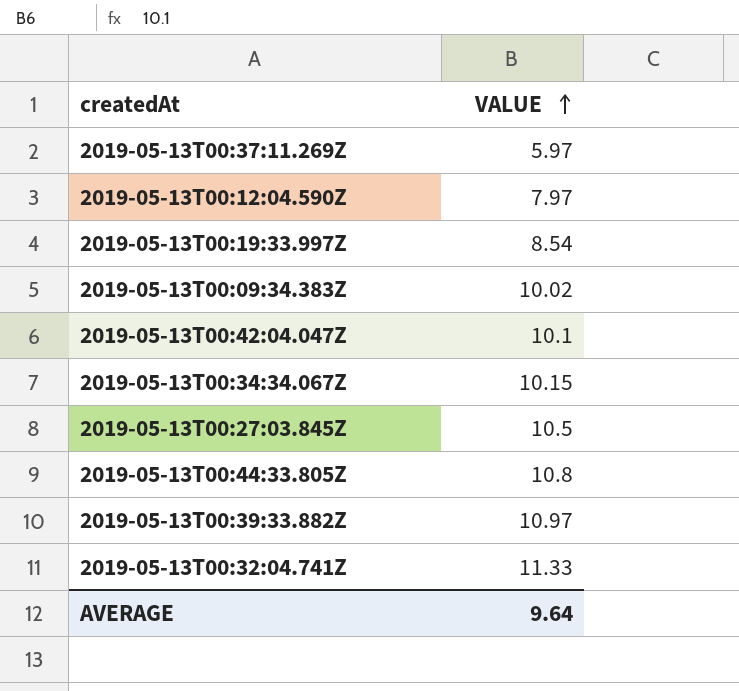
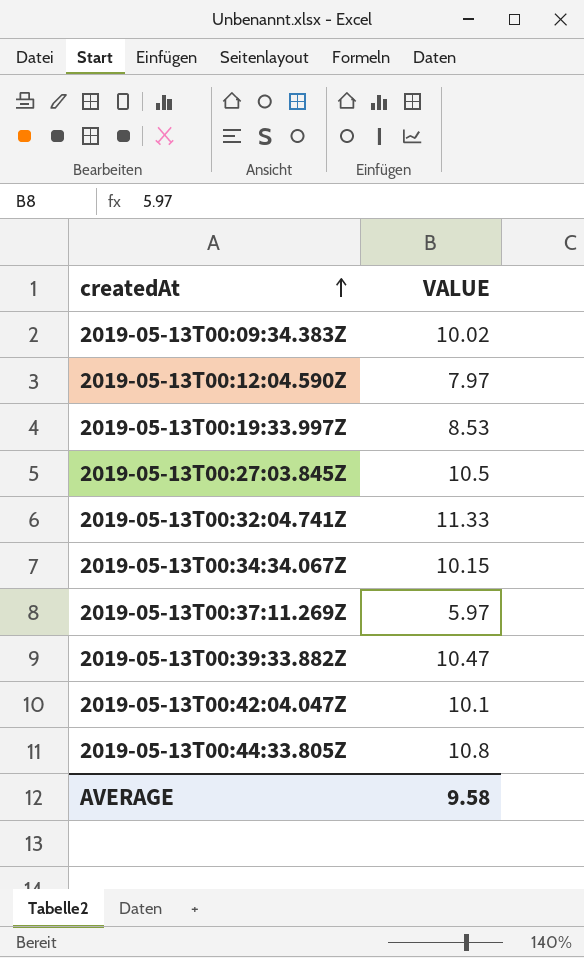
row order: VALUE ascending -> createdAt ascending
2019-05-13T00:19:33.997Z | VALUE: 8.54 -> 8.53
2019-05-13T00:39:33.882Z | VALUE: 10.97 -> 10.47
AVERAGE | VALUE: 9.64 -> 9.58

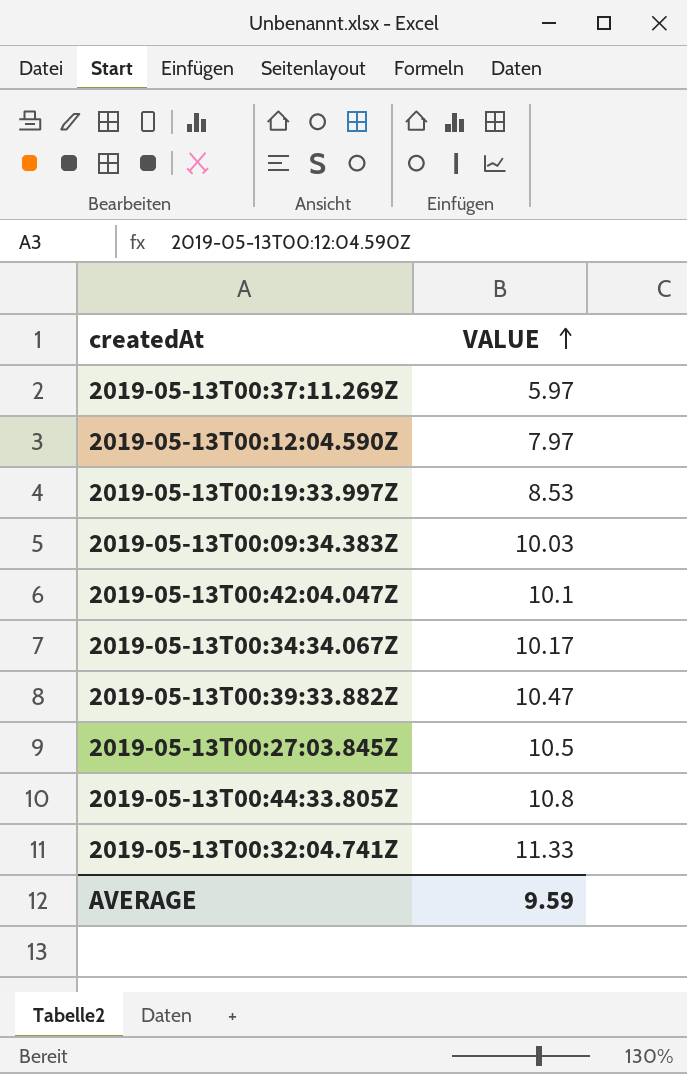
row order: createdAt ascending -> VALUE ascending
2019-05-13T00:09:34.383Z | VALUE: 10.02 -> 10.03
2019-05-13T00:34:34.067Z | VALUE: 10.15 -> 10.17
AVERAGE | VALUE: 9.58 -> 9.59

